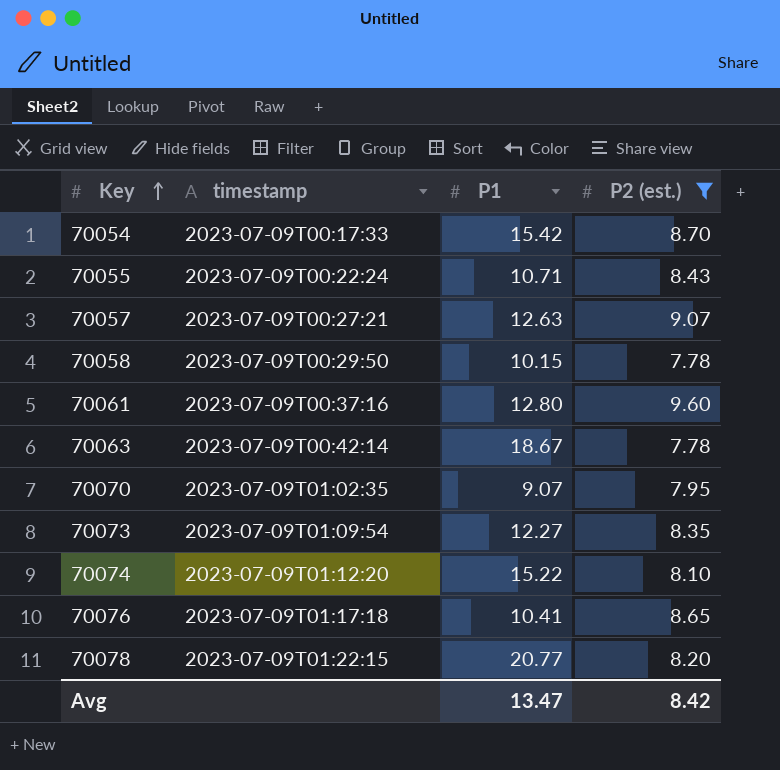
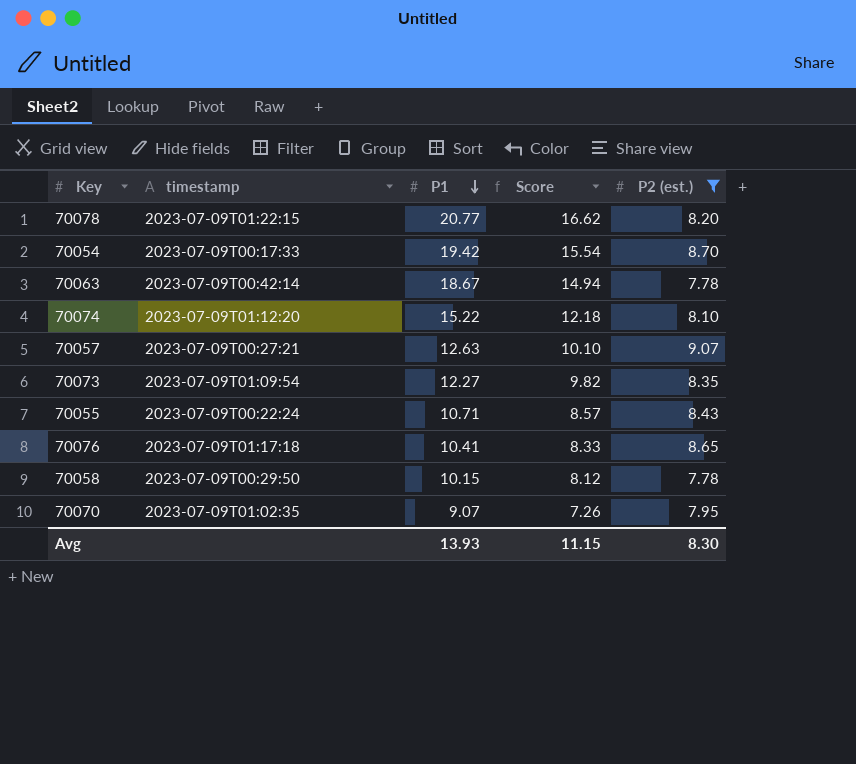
row order: Key ascending -> P1 descending
column Score | formula: none -> [P1] * 0.8
row 70061: 2023-07-09T00:37:16 | 12.80 | 9.60 -> none
70054 | P1: 15.42 -> 19.42
Avg | P1: 13.47 -> 13.93
Avg | P2 (est.): 8.42 -> 8.30

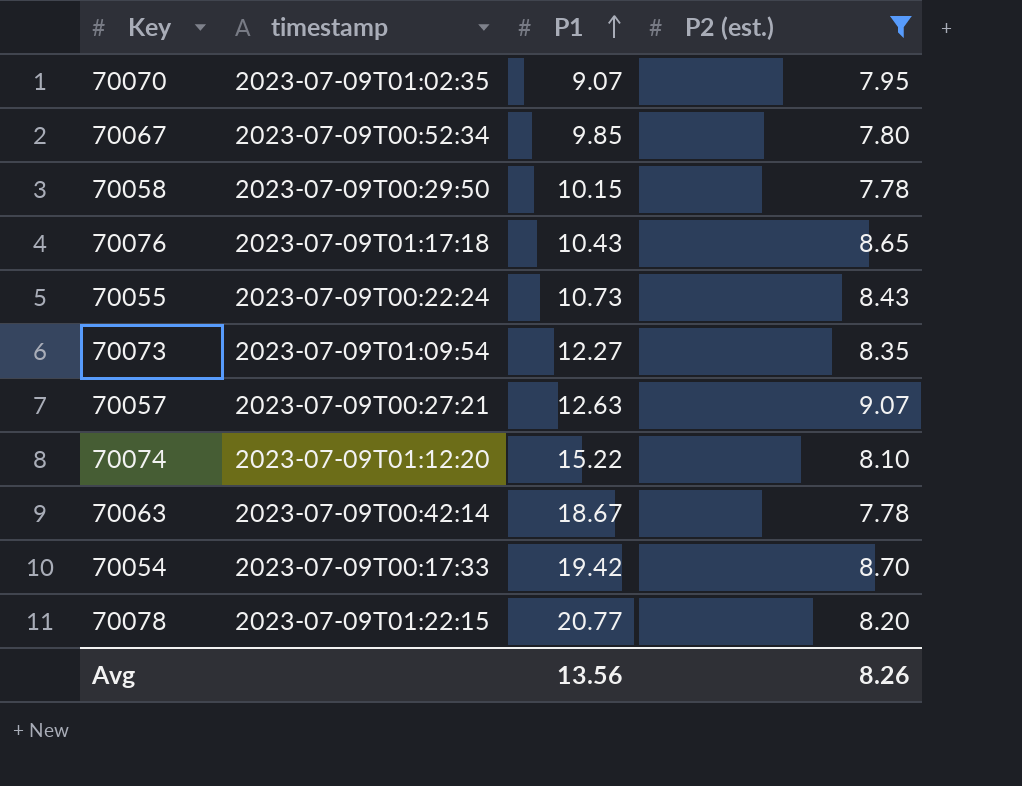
row order: P1 descending -> P1 ascending
column Score | formula: [P1] * 0.8 -> none
row 70067: none -> 2023-07-09T00:52:34 | 9.85 | 7.80
70076 | P1: 10.41 -> 10.43
70055 | P1: 10.71 -> 10.73
Avg | P1: 13.93 -> 13.56
Avg | P2 (est.): 8.30 -> 8.26

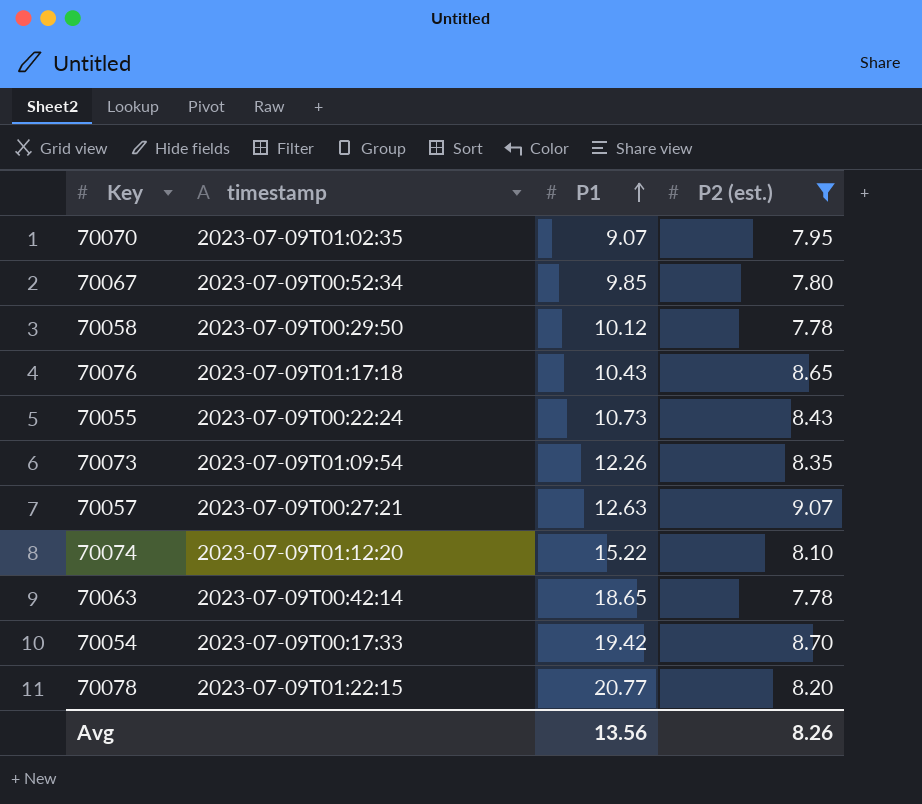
70058 | P1: 10.15 -> 10.12
70073 | P1: 12.27 -> 12.26
70063 | P1: 18.67 -> 18.65

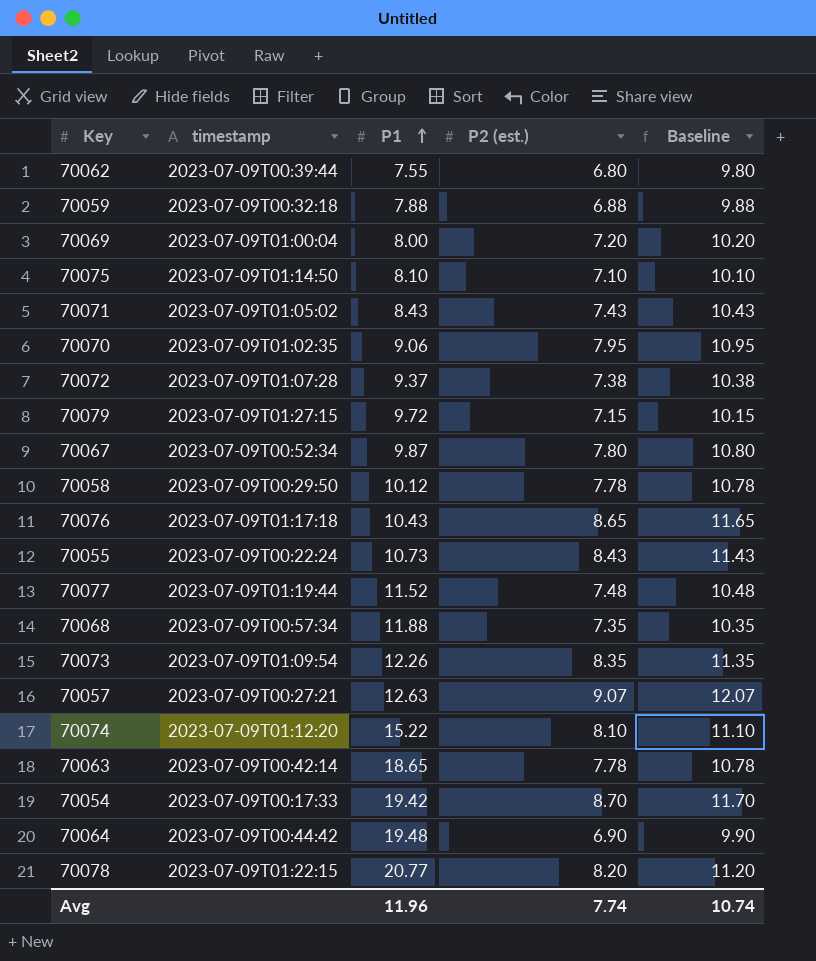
filter: P2 (est.) >= 7.78 -> none
column Baseline | formula: none -> [P2 (est.)] + 3
70070 | P1: 9.07 -> 9.06
70067 | P1: 9.85 -> 9.87
Avg | P1: 13.56 -> 11.96
Avg | P2 (est.): 8.26 -> 7.74

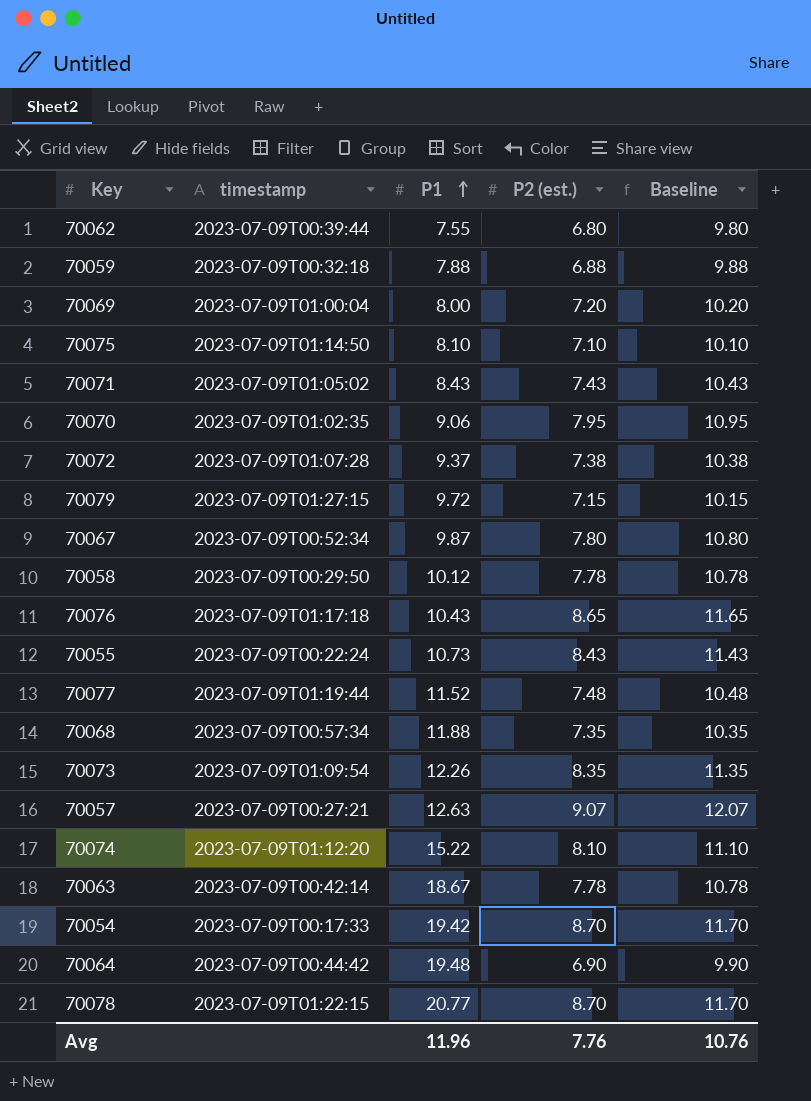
70063 | P1: 18.65 -> 18.67
70078 | P2 (est.): 8.20 -> 8.70
70078 | Baseline: 11.20 -> 11.70
Avg | P2 (est.): 7.74 -> 7.76
Avg | Baseline: 10.74 -> 10.76

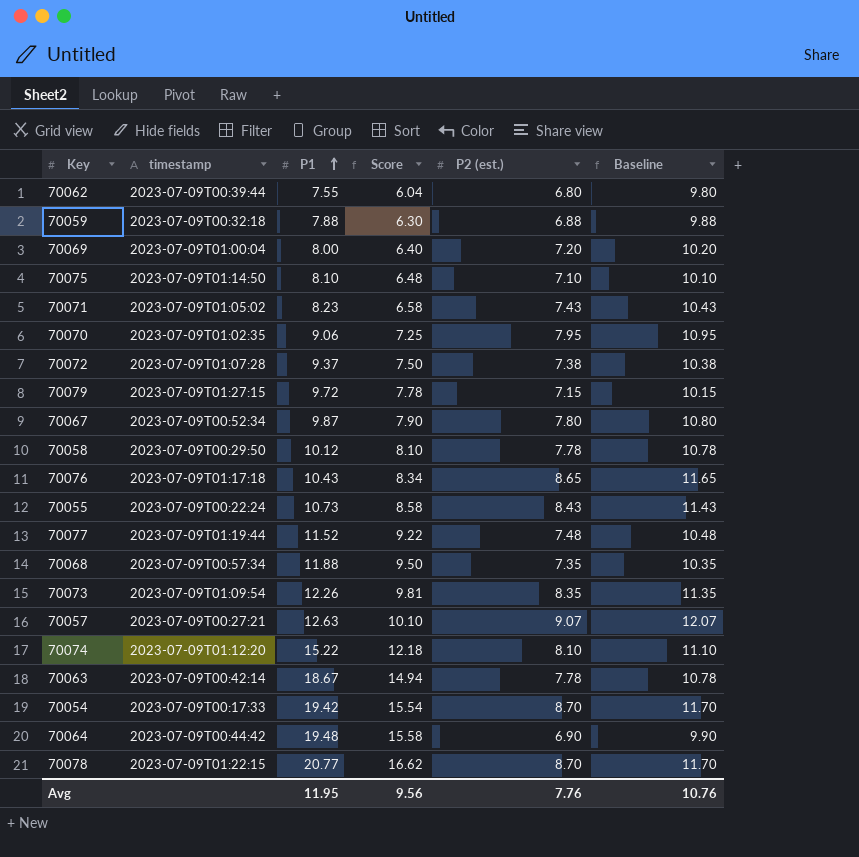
column Score | formula: none -> [P1] * 0.8
70071 | P1: 8.43 -> 8.23
Avg | P1: 11.96 -> 11.95

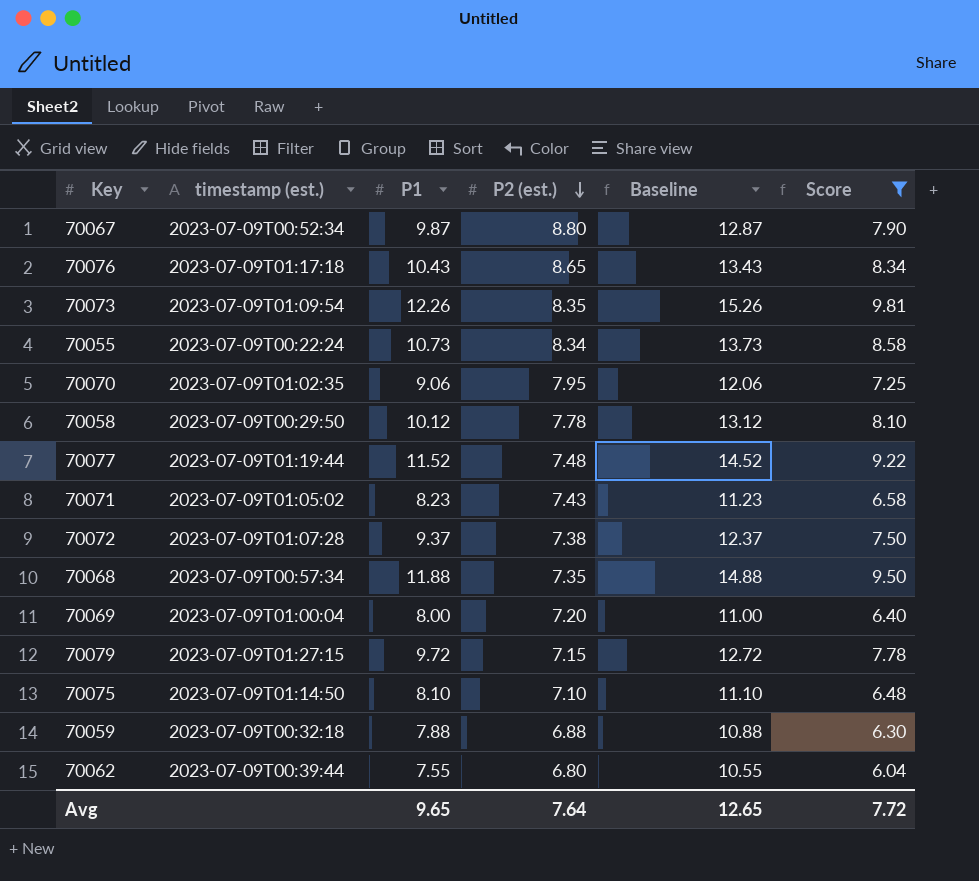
filter: none -> Score <= 9.81
row order: P1 ascending -> P2 (est.) descending
column name: timestamp -> timestamp (est.)
column Baseline | formula: [P2 (est.)] + 3 -> [P1] + 3
column Score | position: 4 -> 6
70067 | P2 (est.): 7.80 -> 8.80
70055 | P2 (est.): 8.43 -> 8.34
Avg | P1: 11.95 -> 9.65
Avg | P2 (est.): 7.76 -> 7.64
Avg | Baseline: 10.76 -> 12.65
Avg | Score: 9.56 -> 7.72

